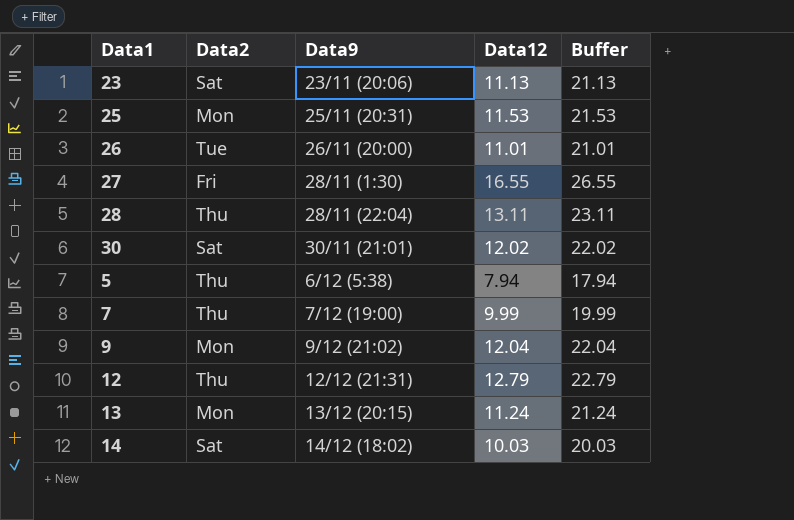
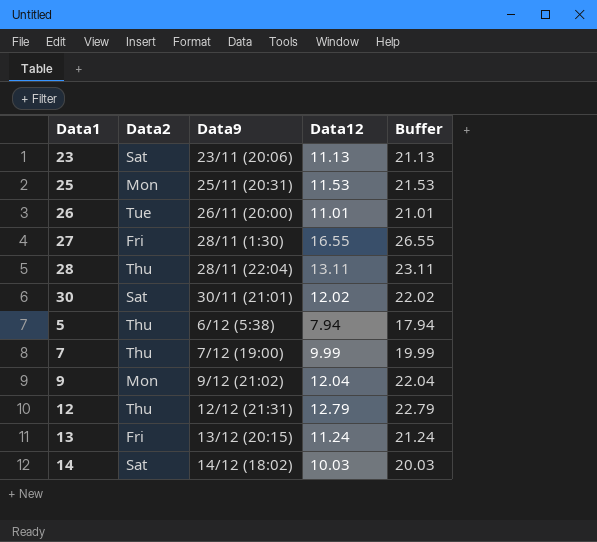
13 | Data2: Mon -> Fri

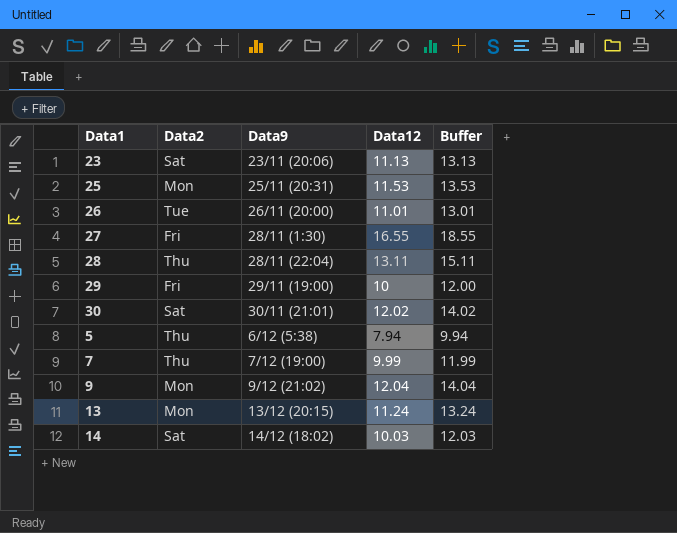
column Buffer | formula: [Data12] + 10 -> [Data12] + 2
row 12: Thu | 12/12 (21:31) | 12.79 | 22.79 -> none
row 29: none -> Fri | 29/11 (19:00) | 10 | 12.00
13 | Data2: Fri -> Mon

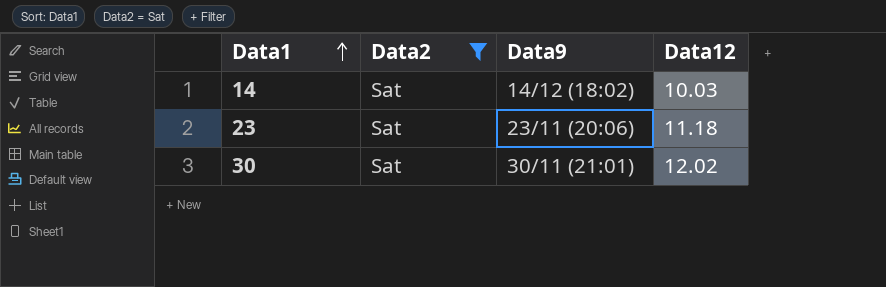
filter: none -> Data2 = Sat
row order: none -> Data1 ascending
column Buffer | formula: [Data12] + 2 -> none
23 | Data12: 11.13 -> 11.18

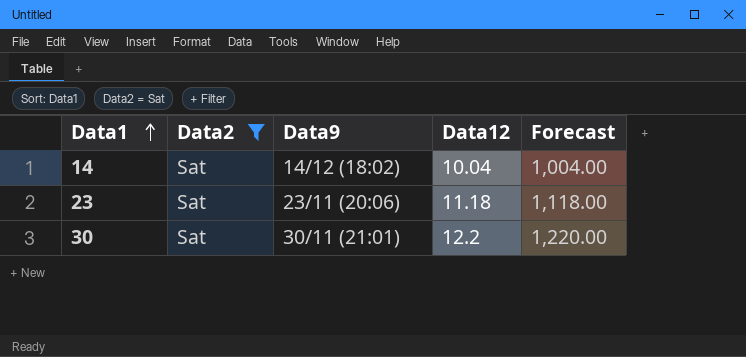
column Forecast | formula: none -> [Data12] * 100
14 | Data12: 10.03 -> 10.04
30 | Data12: 12.02 -> 12.2

